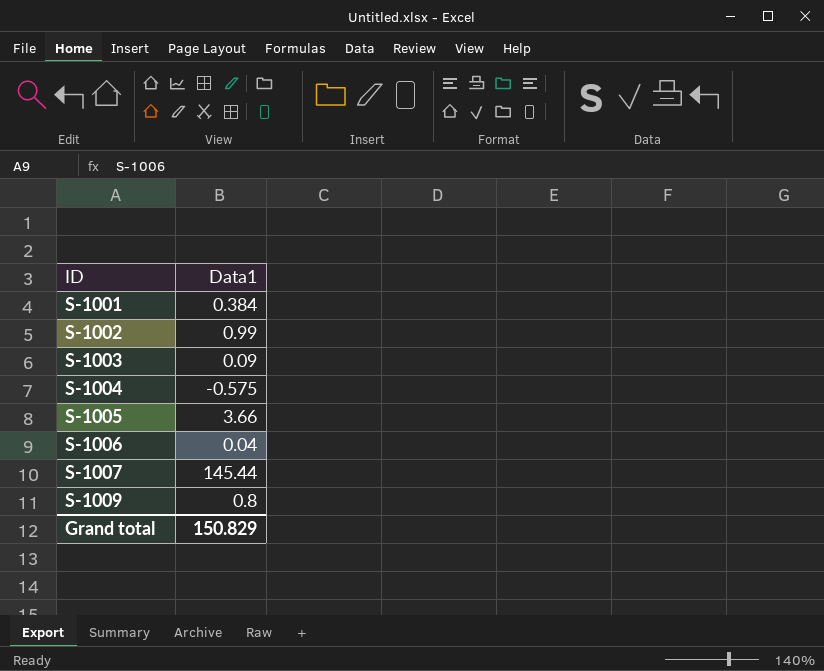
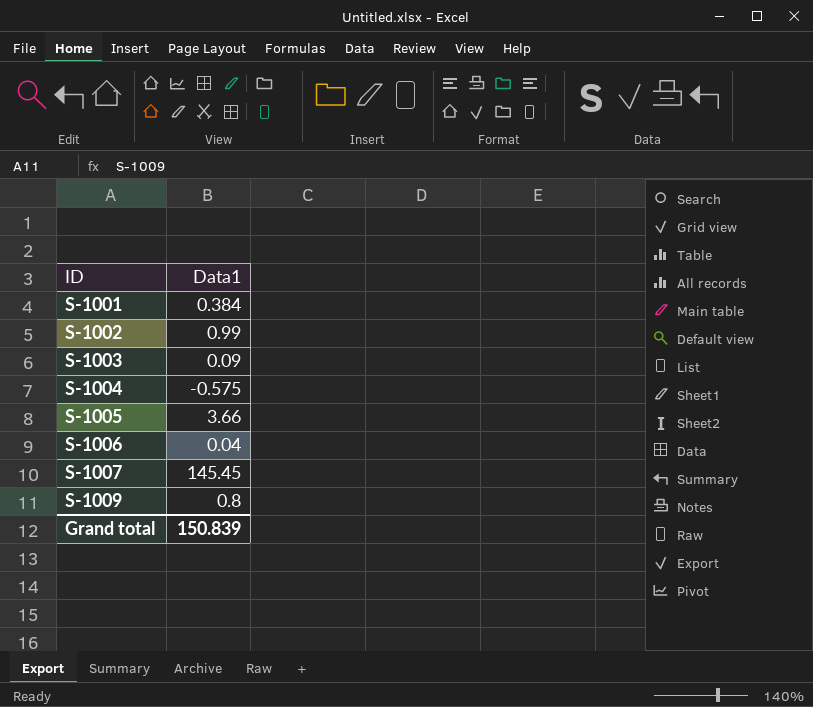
S-1007 | Data1: 145.44 -> 145.45
Grand total | Data1: 150.829 -> 150.839

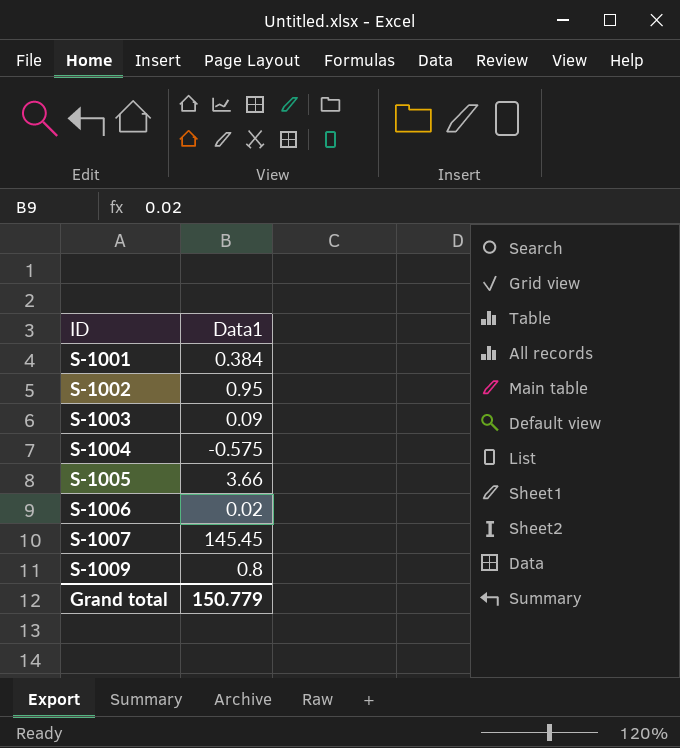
S-1002 | Data1: 0.99 -> 0.95
S-1006 | Data1: 0.04 -> 0.02
Grand total | Data1: 150.839 -> 150.779

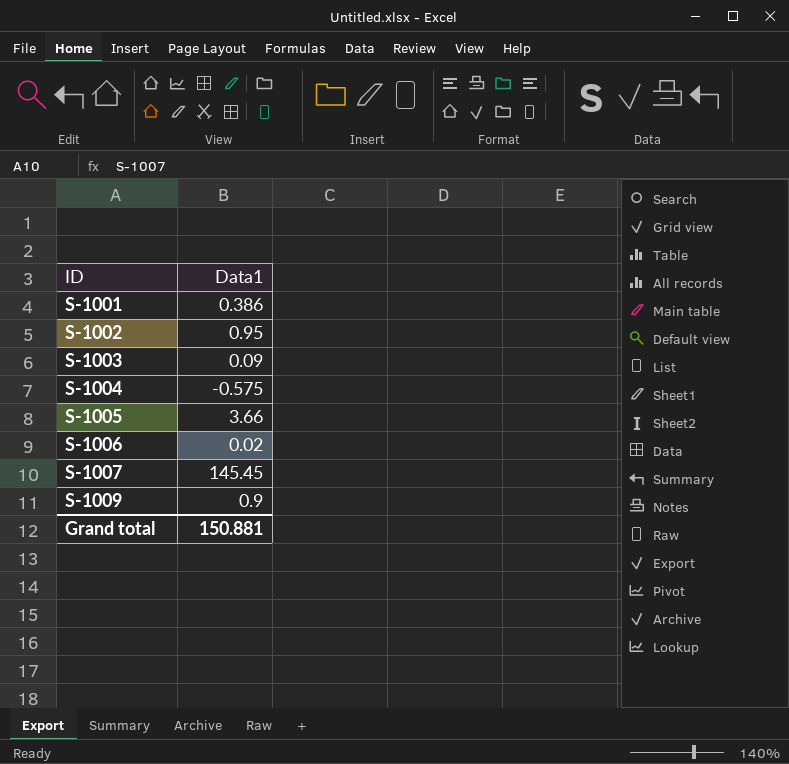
S-1001 | Data1: 0.384 -> 0.386
S-1009 | Data1: 0.8 -> 0.9
Grand total | Data1: 150.779 -> 150.881

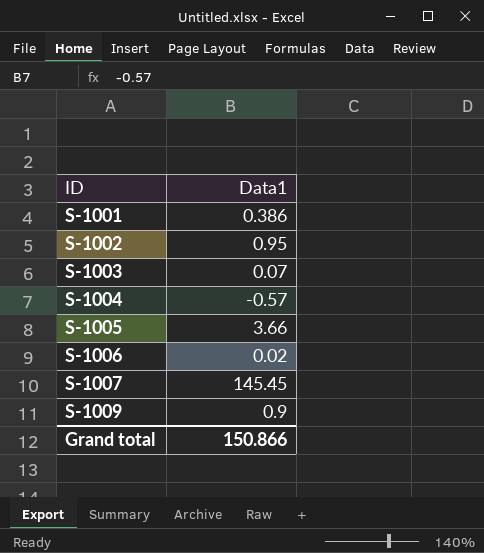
S-1003 | Data1: 0.09 -> 0.07
S-1004 | Data1: -0.575 -> -0.57
Grand total | Data1: 150.881 -> 150.866

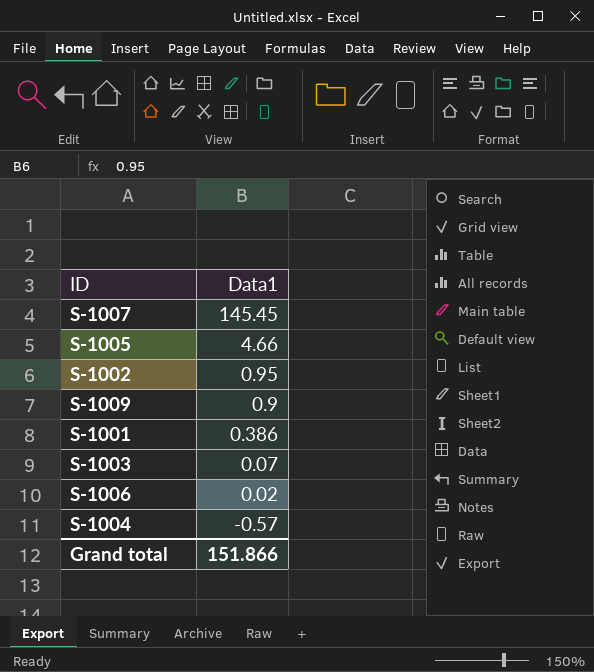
row order: ID ascending -> Data1 descending
S-1005 | Data1: 3.66 -> 4.66
Grand total | Data1: 150.866 -> 151.866

